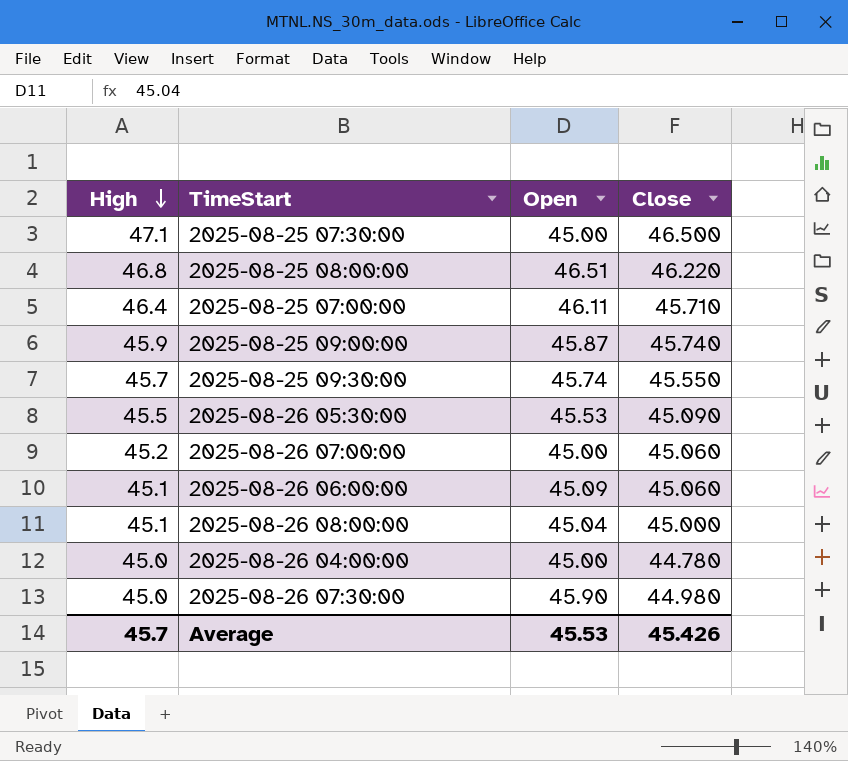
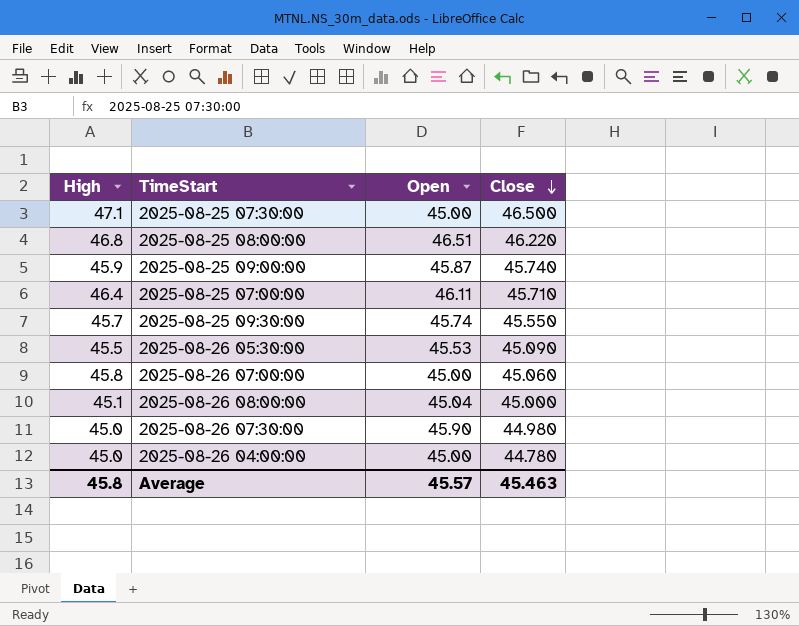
row order: High descending -> Close descending
row 2025-08-26 06:00:00: 45.1 | 45.09 | 45.060 -> none
2025-08-26 07:00:00 | High: 45.2 -> 45.8
Average | High: 45.7 -> 45.8
Average | Open: 45.53 -> 45.57
Average | Close: 45.426 -> 45.463

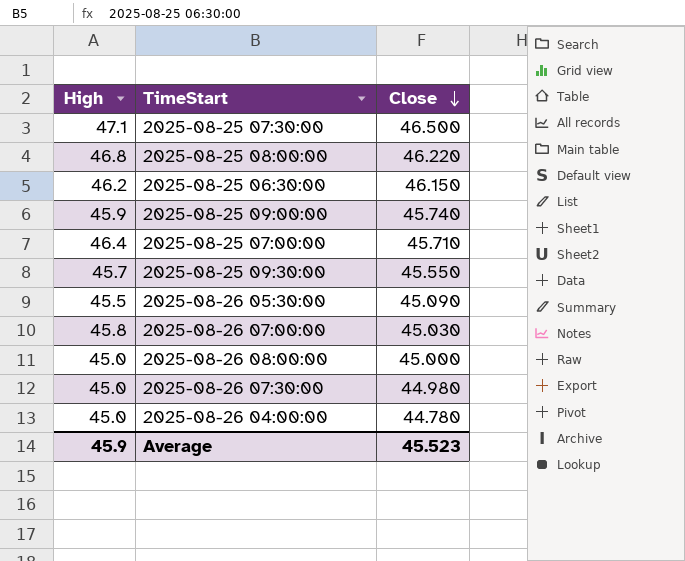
column Open | position: 3 -> none
row 2025-08-25 06:30:00: none -> 46.2 | 46.150
2025-08-26 07:00:00 | Close: 45.060 -> 45.030
2025-08-26 08:00:00 | High: 45.1 -> 45.0
Average | High: 45.8 -> 45.9
Average | Close: 45.463 -> 45.523

